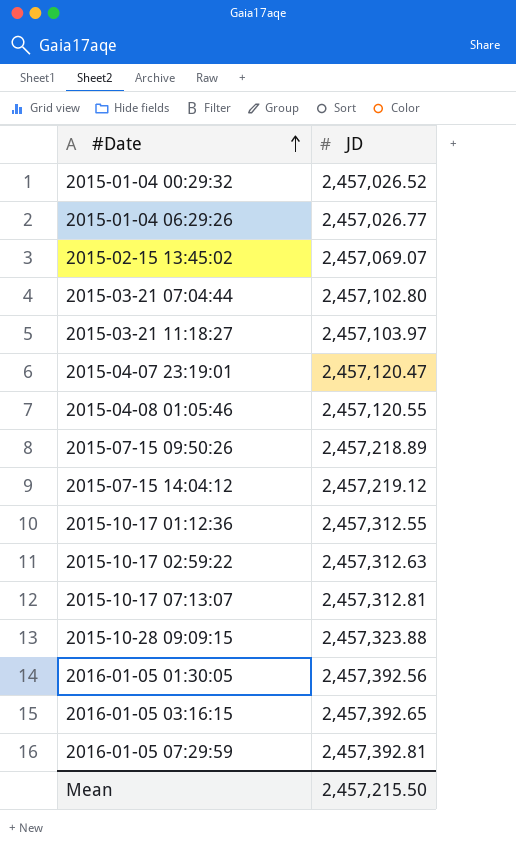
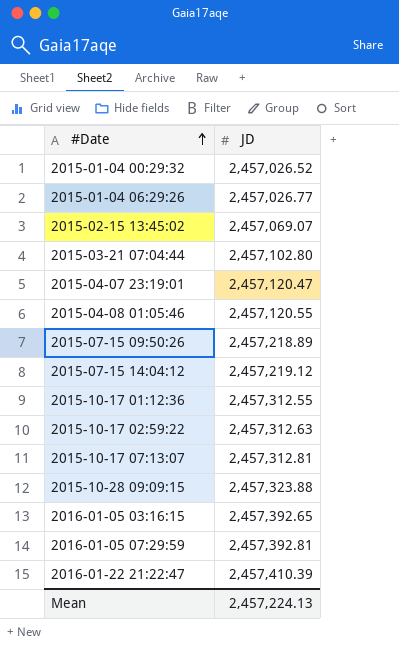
row 2015-03-21 11:18:27: 2,457,103.97 -> none
row 2016-01-05 01:30:05: 2,457,392.56 -> none
row 2016-01-22 21:22:47: none -> 2,457,410.39
Mean | JD: 2,457,215.50 -> 2,457,224.13

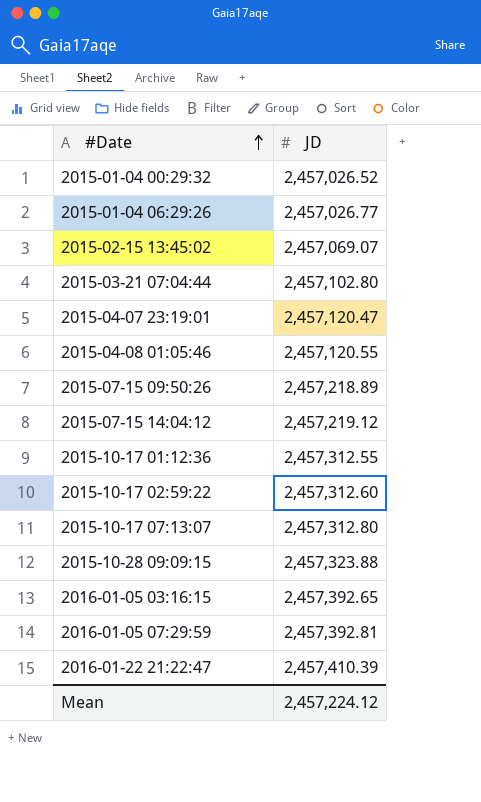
2015-10-17 02:59:22 | JD: 2,457,312.63 -> 2,457,312.60
2015-10-17 07:13:07 | JD: 2,457,312.81 -> 2,457,312.80
Mean | JD: 2,457,224.13 -> 2,457,224.12

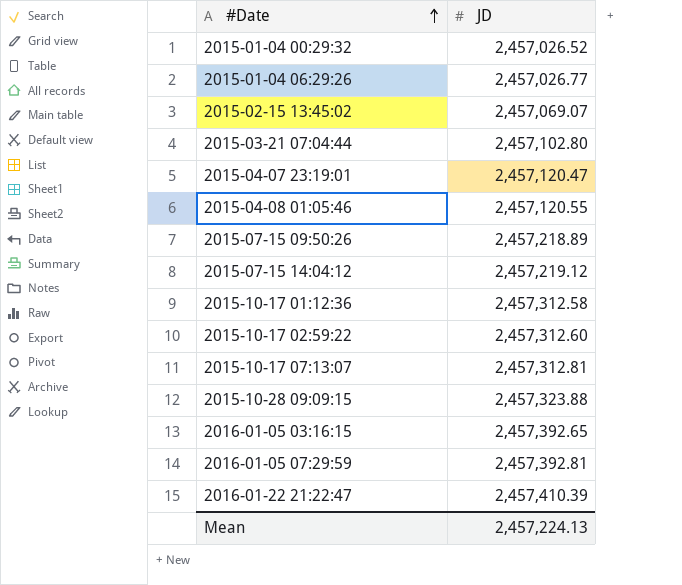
2015-10-17 01:12:36 | JD: 2,457,312.55 -> 2,457,312.58
2015-10-17 07:13:07 | JD: 2,457,312.80 -> 2,457,312.81
Mean | JD: 2,457,224.12 -> 2,457,224.13

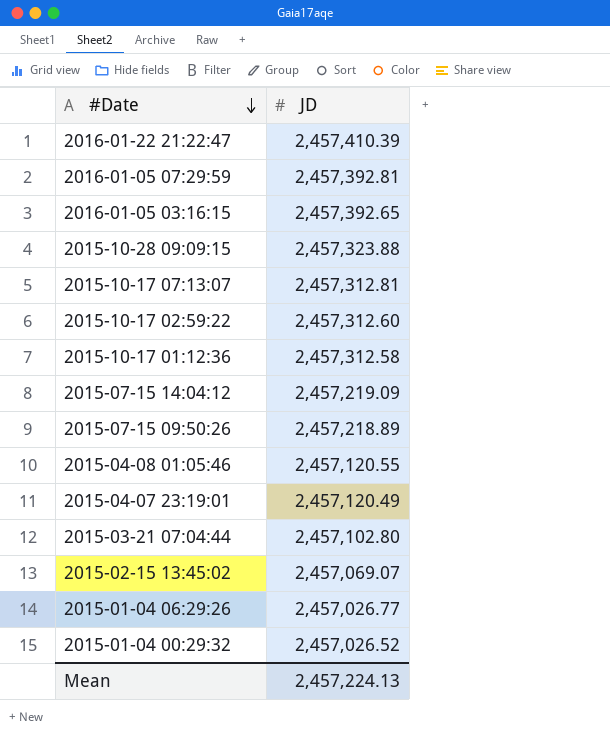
row order: #Date ascending -> #Date descending
2015-07-15 14:04:12 | JD: 2,457,219.12 -> 2,457,219.09
2015-04-07 23:19:01 | JD: 2,457,120.47 -> 2,457,120.49

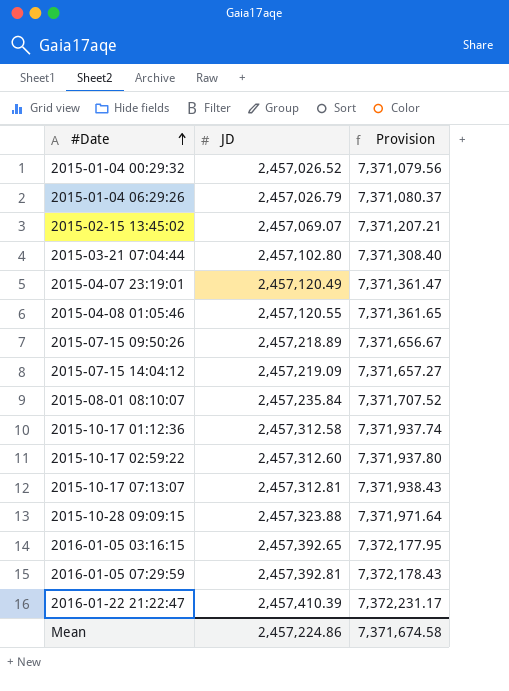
row order: #Date descending -> #Date ascending
column Provision | formula: none -> [JD] * 3
2015-01-04 06:29:26 | JD: 2,457,026.77 -> 2,457,026.79
row 2015-08-01 08:10:07: none -> 2,457,235.84 | 7,371,707.52
Mean | JD: 2,457,224.13 -> 2,457,224.86

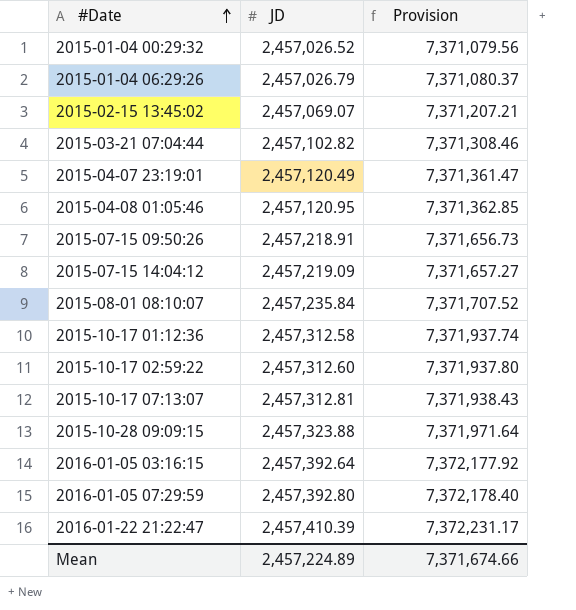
2015-03-21 07:04:44 | JD: 2,457,102.80 -> 2,457,102.82
2015-03-21 07:04:44 | Provision: 7,371,308.40 -> 7,371,308.46
2015-04-08 01:05:46 | JD: 2,457,120.55 -> 2,457,120.95
2015-04-08 01:05:46 | Provision: 7,371,361.65 -> 7,371,362.85
2015-07-15 09:50:26 | JD: 2,457,218.89 -> 2,457,218.91
2015-07-15 09:50:26 | Provision: 7,371,656.67 -> 7,371,656.73
2016-01-05 03:16:15 | JD: 2,457,392.65 -> 2,457,392.64
2016-01-05 03:16:15 | Provision: 7,372,177.95 -> 7,372,177.92
2016-01-05 07:29:59 | JD: 2,457,392.81 -> 2,457,392.80
2016-01-05 07:29:59 | Provision: 7,372,178.43 -> 7,372,178.40
Mean | JD: 2,457,224.86 -> 2,457,224.89
Mean | Provision: 7,371,674.58 -> 7,371,674.66

